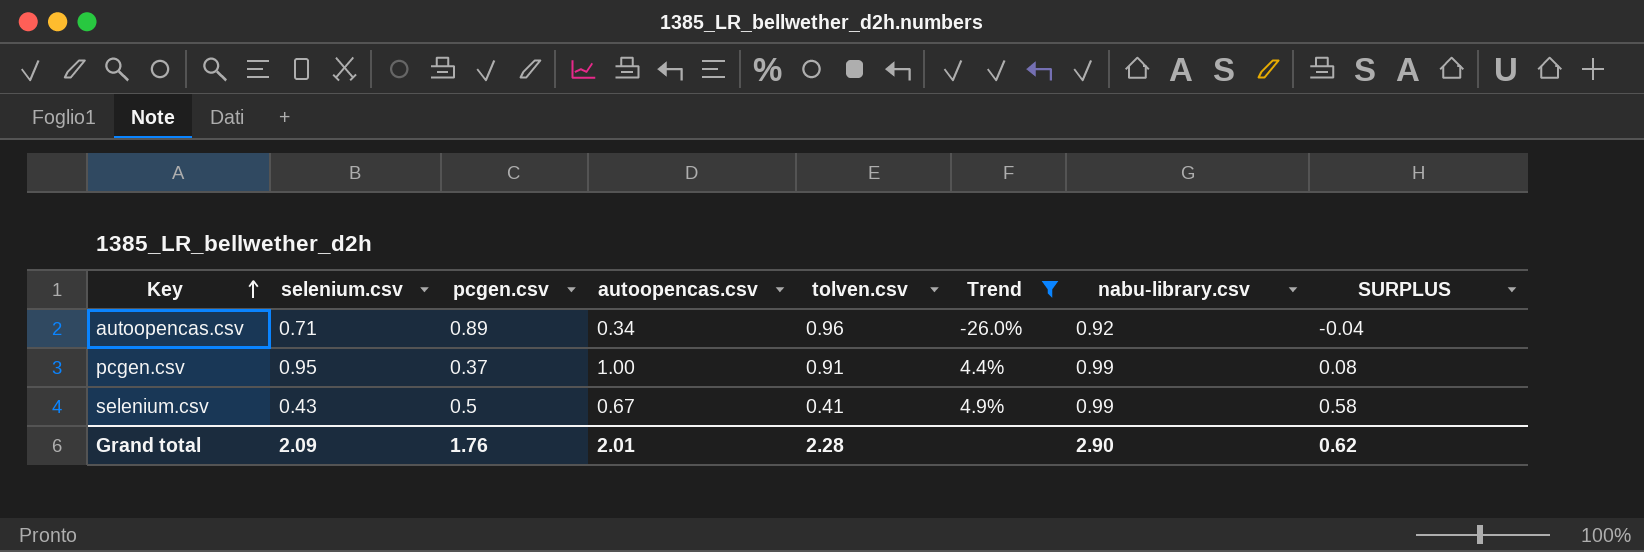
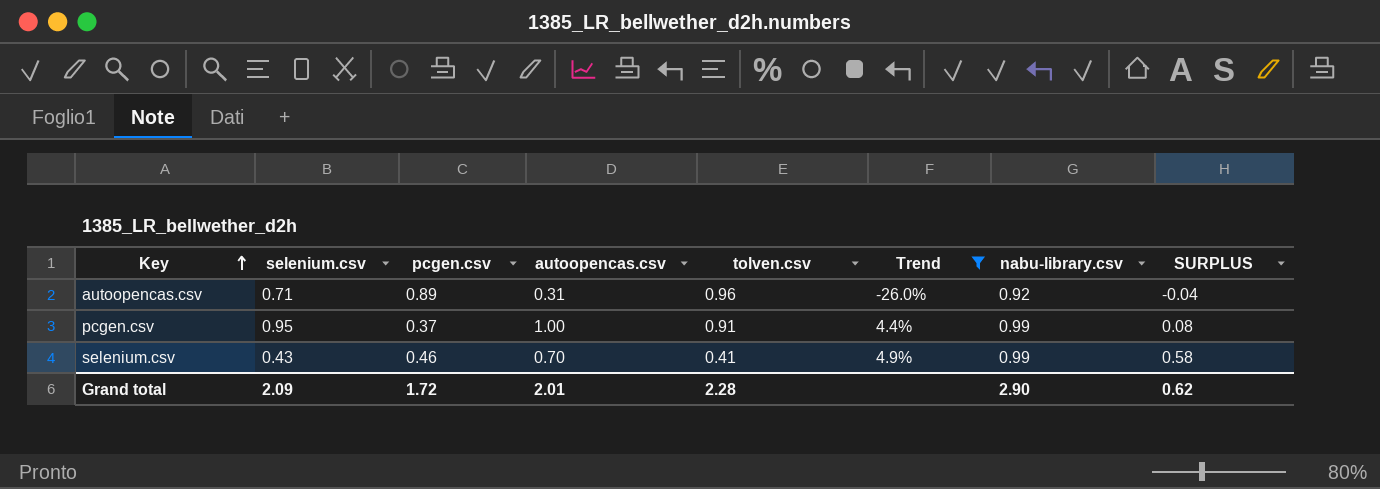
autoopencas.csv | autoopencas.csv: 0.34 -> 0.31
selenium.csv | pcgen.csv: 0.5 -> 0.46
selenium.csv | autoopencas.csv: 0.67 -> 0.70
Grand total | pcgen.csv: 1.76 -> 1.72

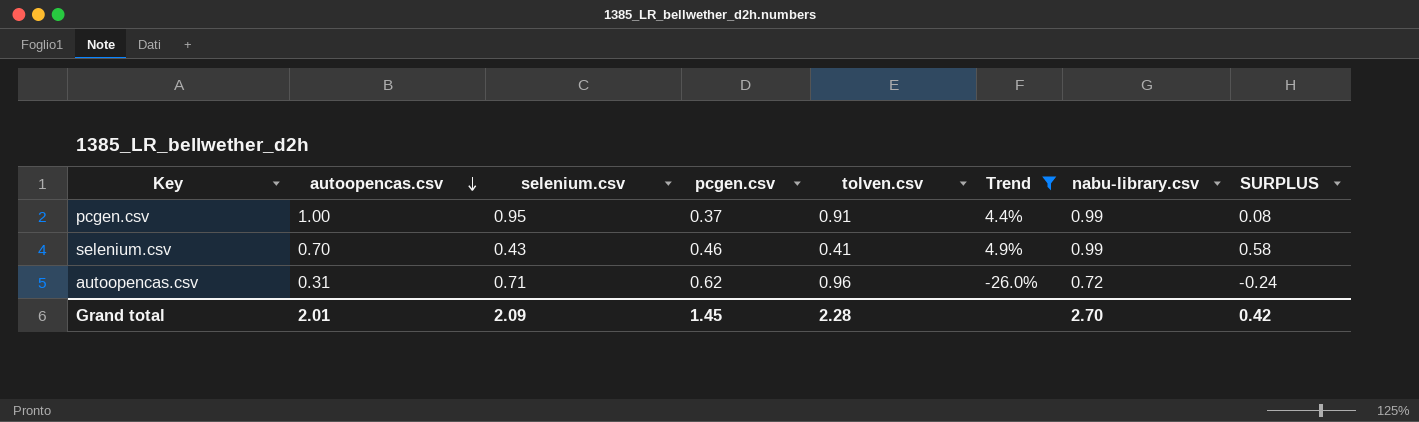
row order: Key ascending -> autoopencas.csv descending
column autoopencas.csv | position: 4 -> 2
autoopencas.csv | pcgen.csv: 0.89 -> 0.62
autoopencas.csv | nabu-library.csv: 0.92 -> 0.72
autoopencas.csv | SURPLUS: -0.04 -> -0.24
Grand total | pcgen.csv: 1.72 -> 1.45
Grand total | nabu-library.csv: 2.90 -> 2.70
Grand total | SURPLUS: 0.62 -> 0.42

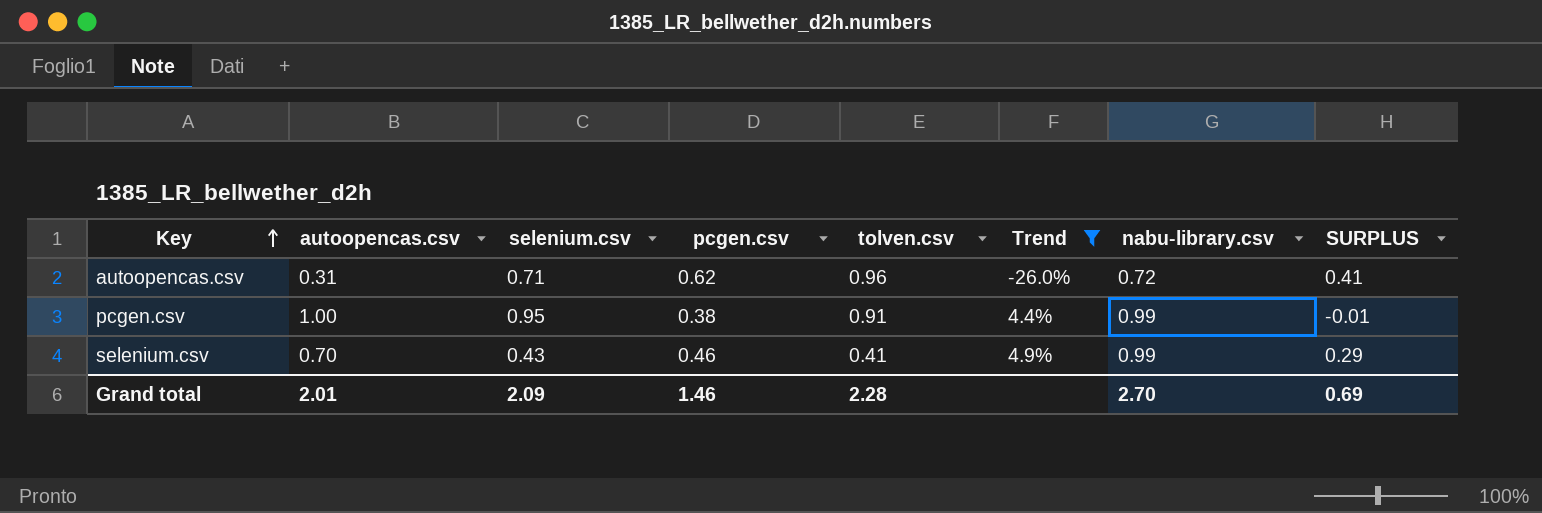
row order: autoopencas.csv descending -> Key ascending
column SURPLUS | formula: [nabu-library.csv] - [tolven.csv] -> [nabu-library.csv] - [autoopencas.csv]
pcgen.csv | pcgen.csv: 0.37 -> 0.38
Grand total | pcgen.csv: 1.45 -> 1.46
Grand total | SURPLUS: 0.42 -> 0.69

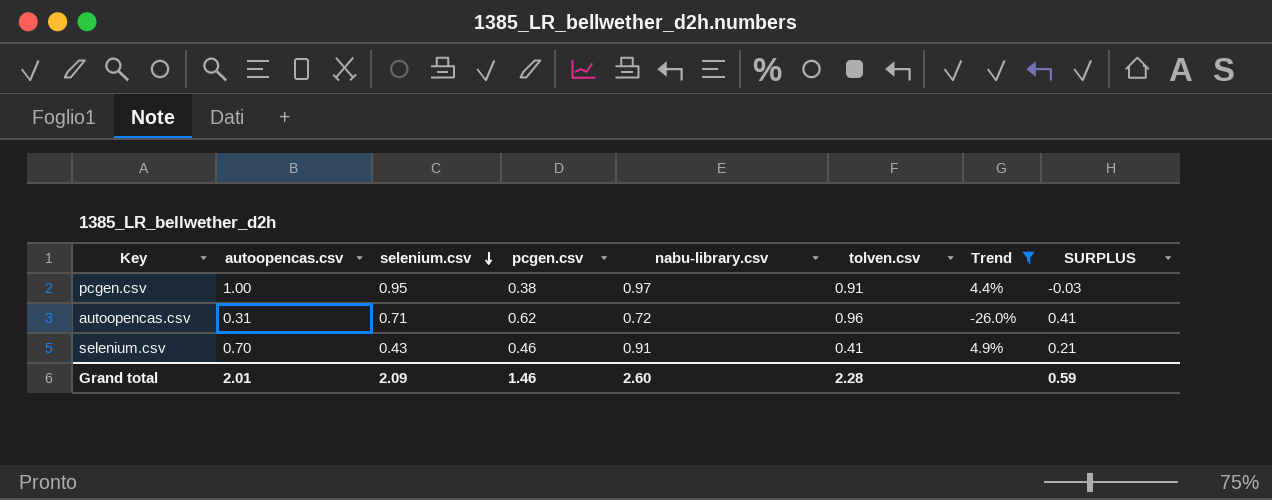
row order: Key ascending -> selenium.csv descending
column nabu-library.csv | position: 7 -> 5
pcgen.csv | nabu-library.csv: 0.99 -> 0.97
pcgen.csv | SURPLUS: -0.01 -> -0.03
selenium.csv | nabu-library.csv: 0.99 -> 0.91
selenium.csv | SURPLUS: 0.29 -> 0.21
Grand total | nabu-library.csv: 2.70 -> 2.60
Grand total | SURPLUS: 0.69 -> 0.59

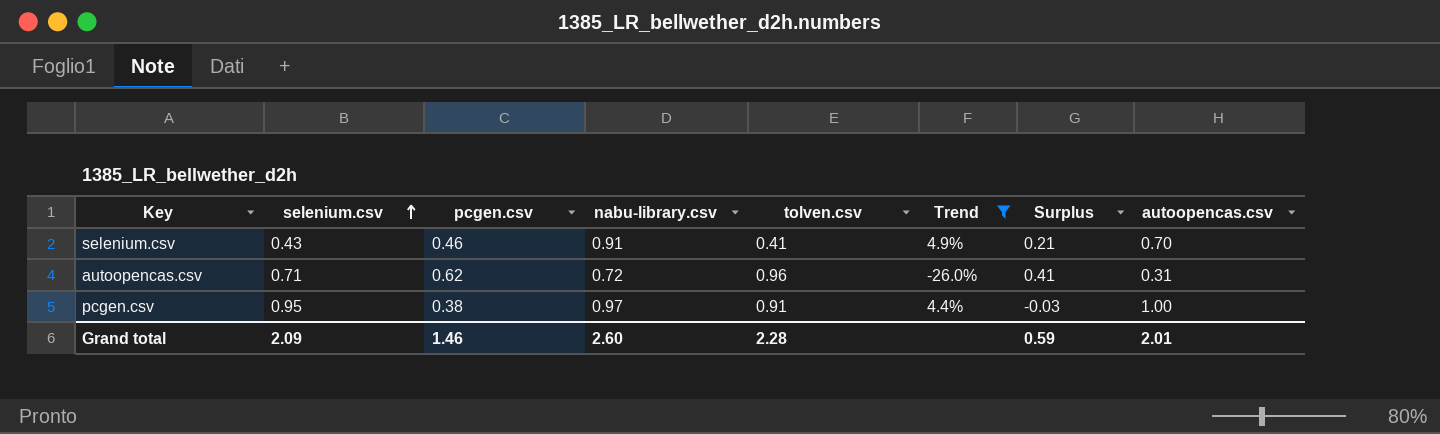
row order: selenium.csv descending -> selenium.csv ascending
column name: SURPLUS -> Surplus
column autoopencas.csv | position: 2 -> 8

